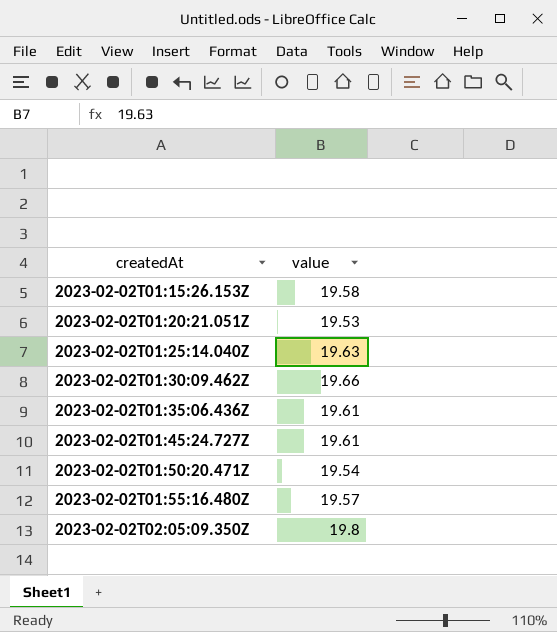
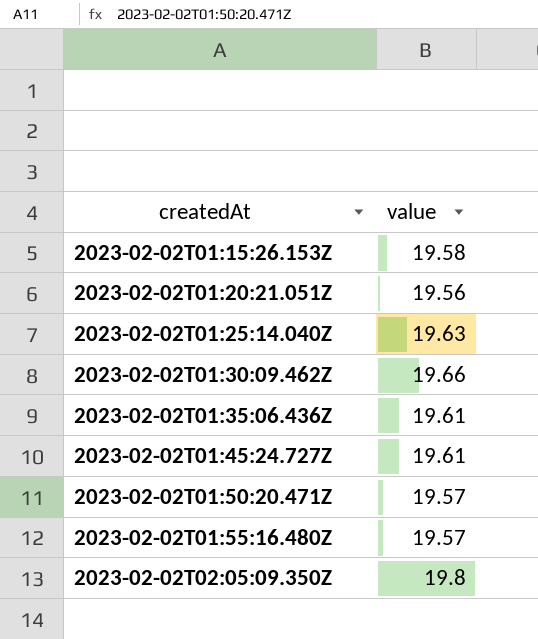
2023-02-02T01:20:21.051Z | value: 19.53 -> 19.56
2023-02-02T01:50:20.471Z | value: 19.54 -> 19.57

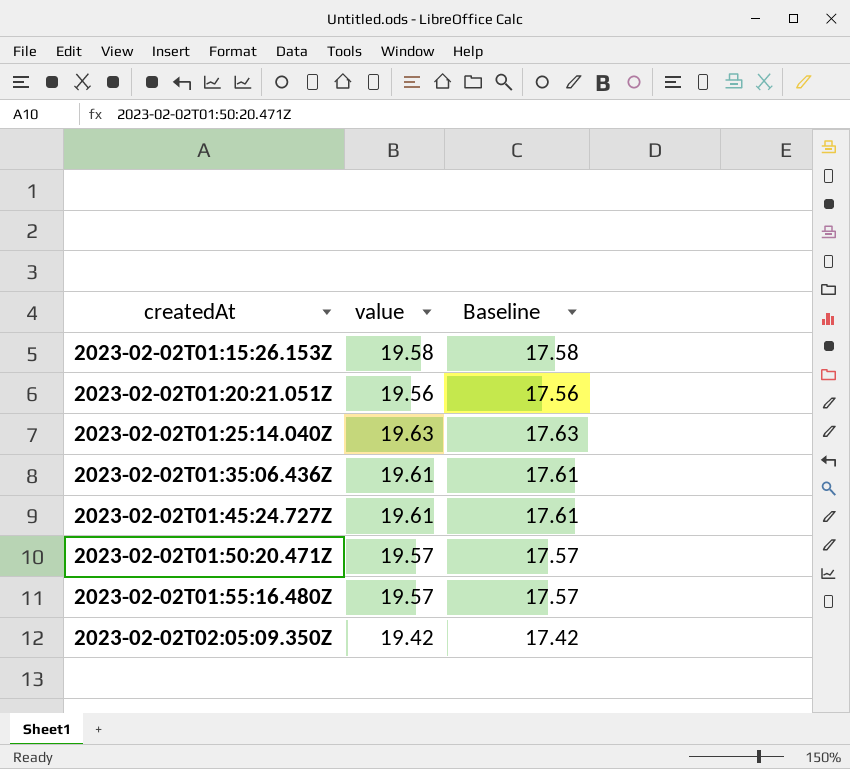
column Baseline | formula: none -> [value] - 2
row 2023-02-02T01:30:09.462Z: 19.66 -> none
2023-02-02T02:05:09.350Z | value: 19.8 -> 19.42

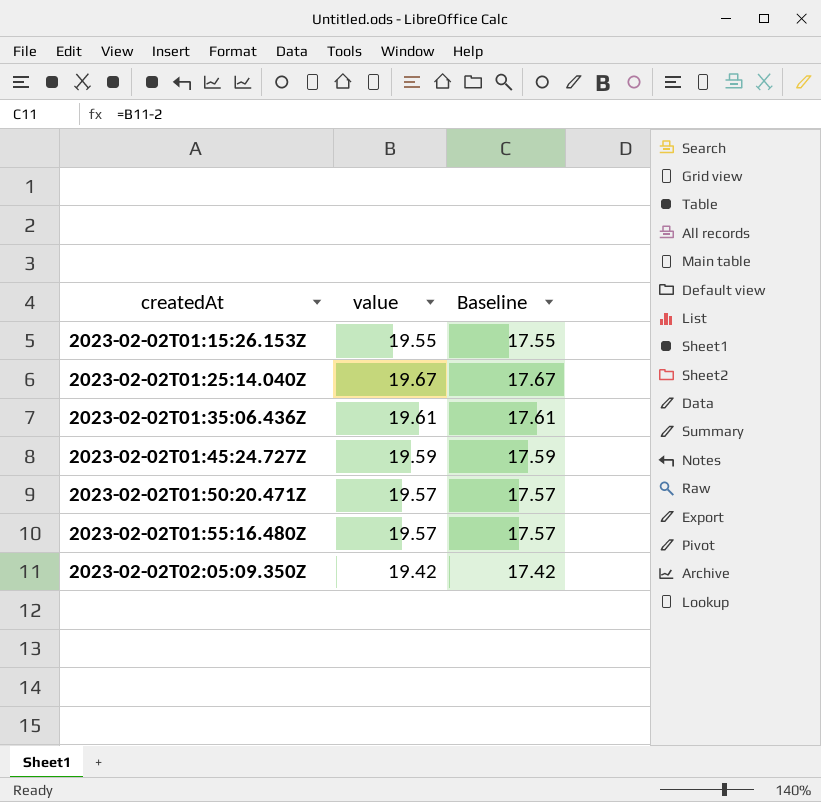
row 2023-02-02T01:20:21.051Z: 19.56 | 17.56 -> none
2023-02-02T01:15:26.153Z | value: 19.58 -> 19.55
2023-02-02T01:15:26.153Z | Baseline: 17.58 -> 17.55
2023-02-02T01:25:14.040Z | value: 19.63 -> 19.67
2023-02-02T01:25:14.040Z | Baseline: 17.63 -> 17.67
2023-02-02T01:45:24.727Z | value: 19.61 -> 19.59
2023-02-02T01:45:24.727Z | Baseline: 17.61 -> 17.59

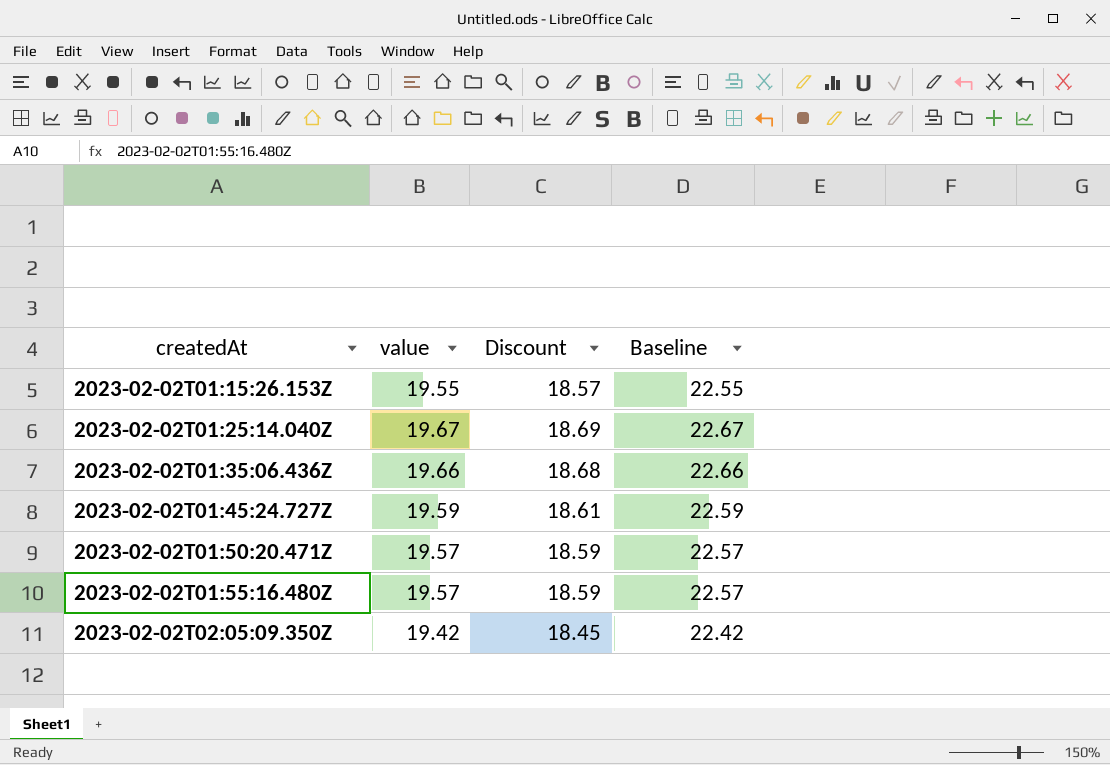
column Discount | formula: none -> [value] * 0.95
column Baseline | formula: [value] - 2 -> [value] + 3
2023-02-02T01:35:06.436Z | value: 19.61 -> 19.66

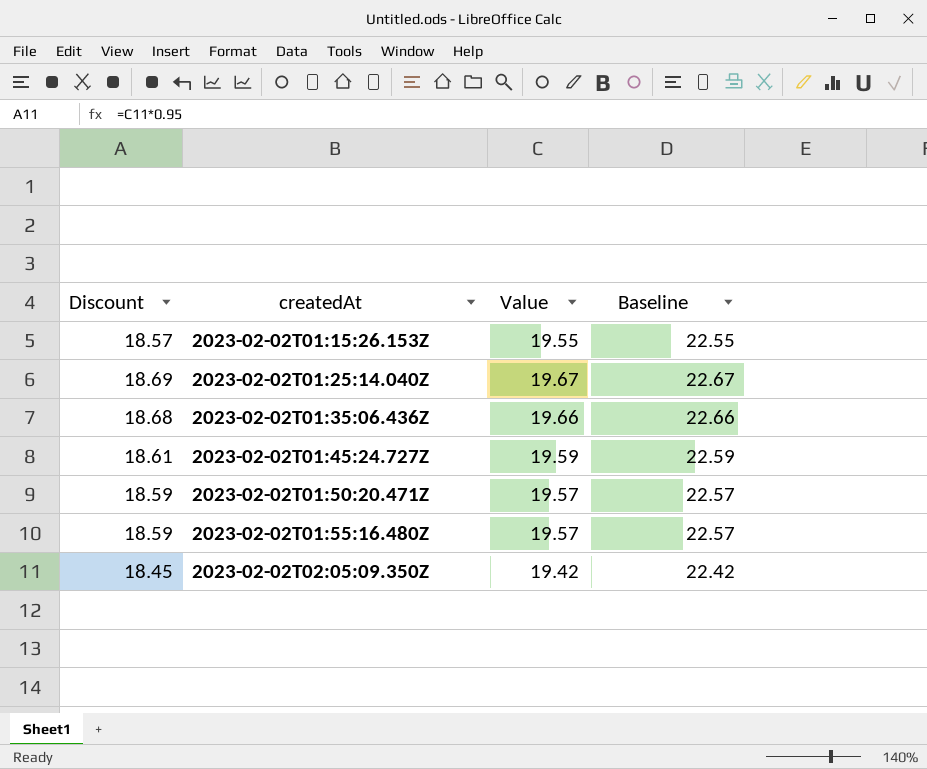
column Discount | position: 3 -> 1
column name: value -> Value

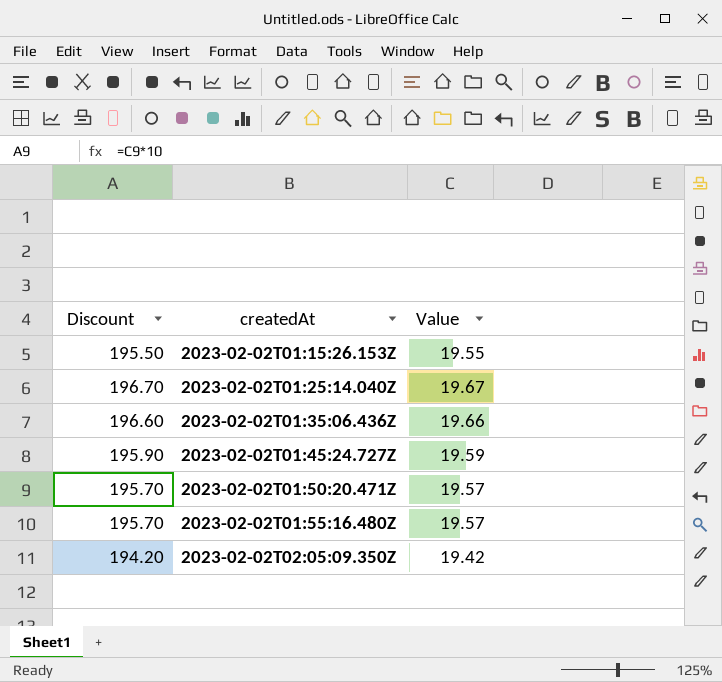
column Baseline | formula: [Value] + 3 -> none
column Discount | formula: [Value] * 0.95 -> [Value] * 10

